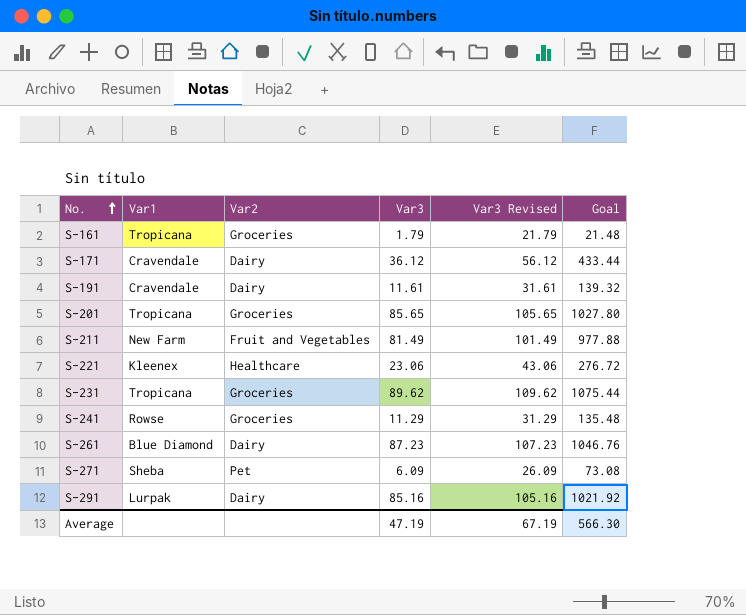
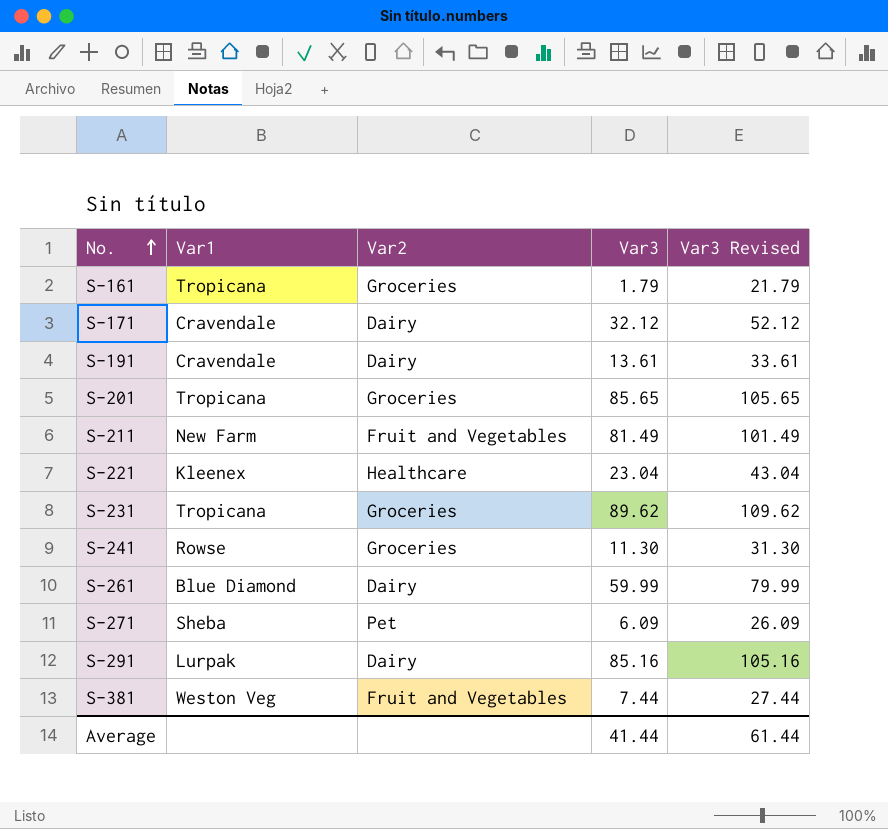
column Goal | formula: [Var3] * 12 -> none
S-171 | Var3: 36.12 -> 32.12
S-171 | Var3 Revised: 56.12 -> 52.12
S-191 | Var3: 11.61 -> 13.61
S-191 | Var3 Revised: 31.61 -> 33.61
S-221 | Var3: 23.06 -> 23.04
S-221 | Var3 Revised: 43.06 -> 43.04
S-241 | Var3: 11.29 -> 11.30
S-241 | Var3 Revised: 31.29 -> 31.30
S-261 | Var3: 87.23 -> 59.99
S-261 | Var3 Revised: 107.23 -> 79.99
row S-381: none -> Weston Veg | Fruit and Vegetables | 7.44 | 27.44
Average | Var3: 47.19 -> 41.44
Average | Var3 Revised: 67.19 -> 61.44

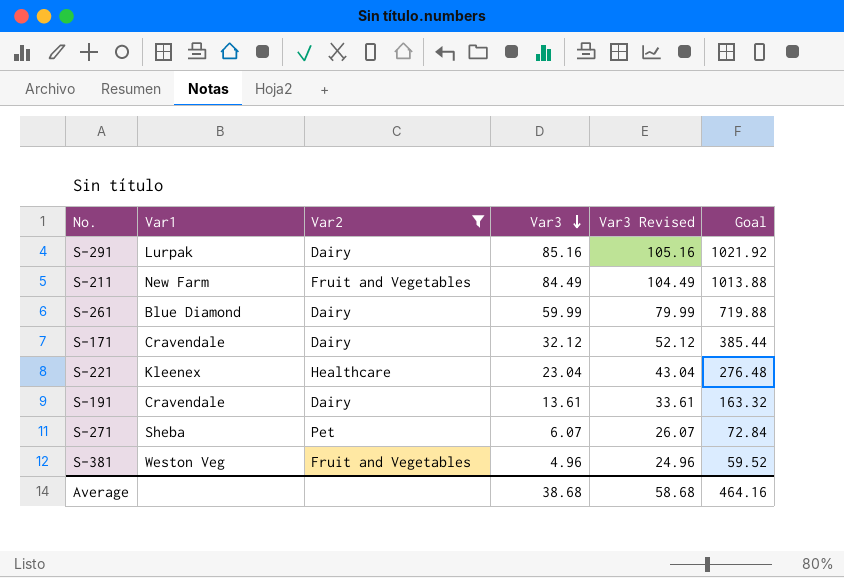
filter: none -> Var2 != Groceries
row order: No. ascending -> Var3 descending
column Goal | formula: none -> [Var3] * 12
S-211 | Var3: 81.49 -> 84.49
S-211 | Var3 Revised: 101.49 -> 104.49
S-271 | Var3: 6.09 -> 6.07
S-271 | Var3 Revised: 26.09 -> 26.07
S-381 | Var3: 7.44 -> 4.96
S-381 | Var3 Revised: 27.44 -> 24.96
Average | Var3: 41.44 -> 38.68
Average | Var3 Revised: 61.44 -> 58.68

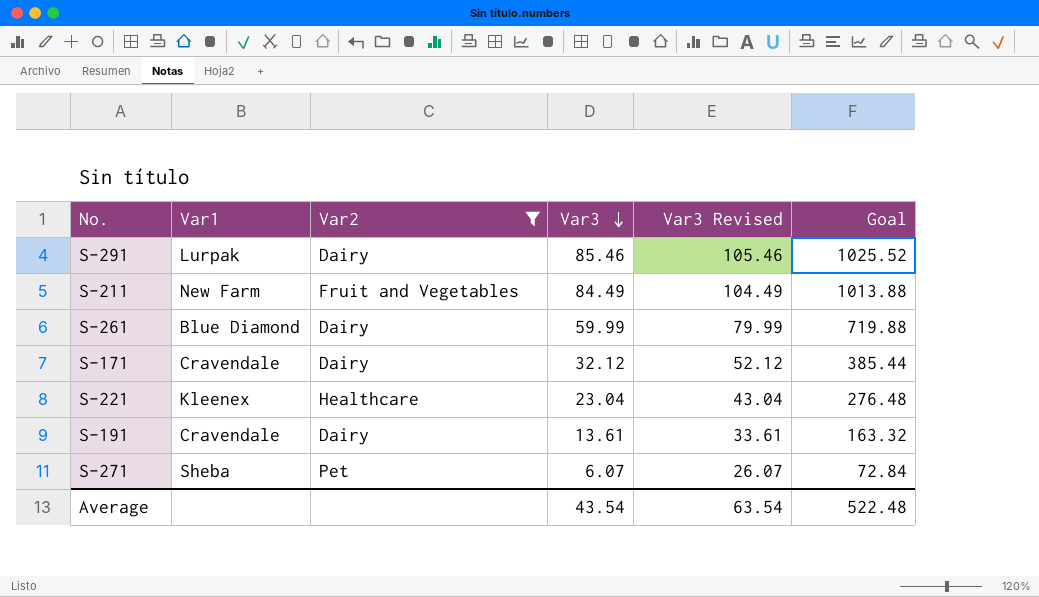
row S-381: Weston Veg | Fruit and Vegetables | 4.96 | 24.96 | 59.52 -> none
S-291 | Var3: 85.16 -> 85.46
S-291 | Var3 Revised: 105.16 -> 105.46
S-291 | Goal: 1021.92 -> 1025.52
Average | Var3: 38.68 -> 43.54
Average | Var3 Revised: 58.68 -> 63.54
Average | Goal: 464.16 -> 522.48

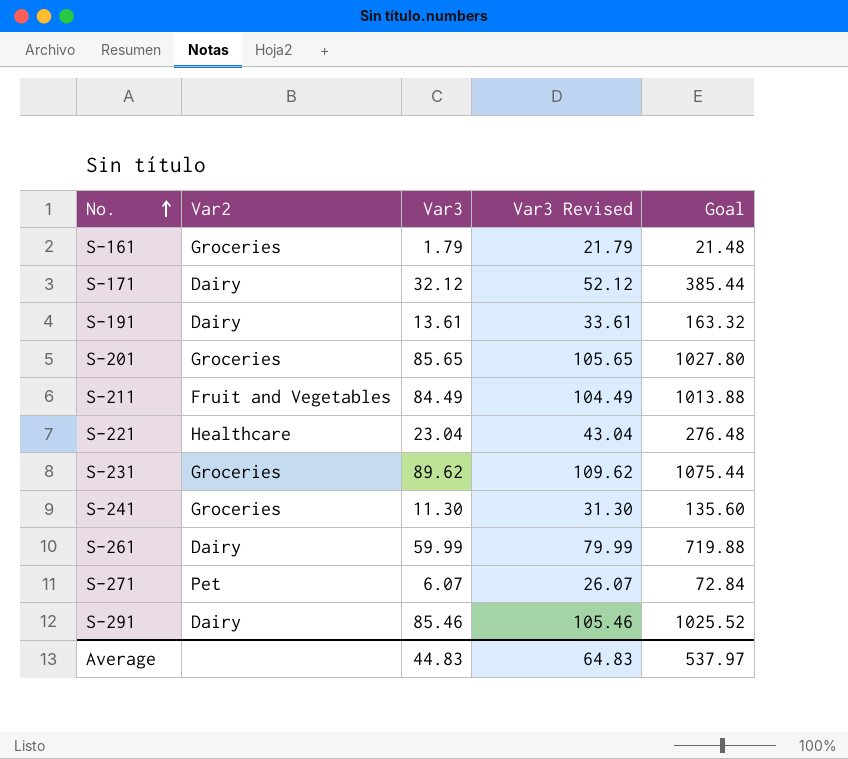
filter: Var2 != Groceries -> none
row order: Var3 descending -> No. ascending
column Var1 | position: 2 -> none
Average | Var3: 43.54 -> 44.83
Average | Var3 Revised: 63.54 -> 64.83
Average | Goal: 522.48 -> 537.97

